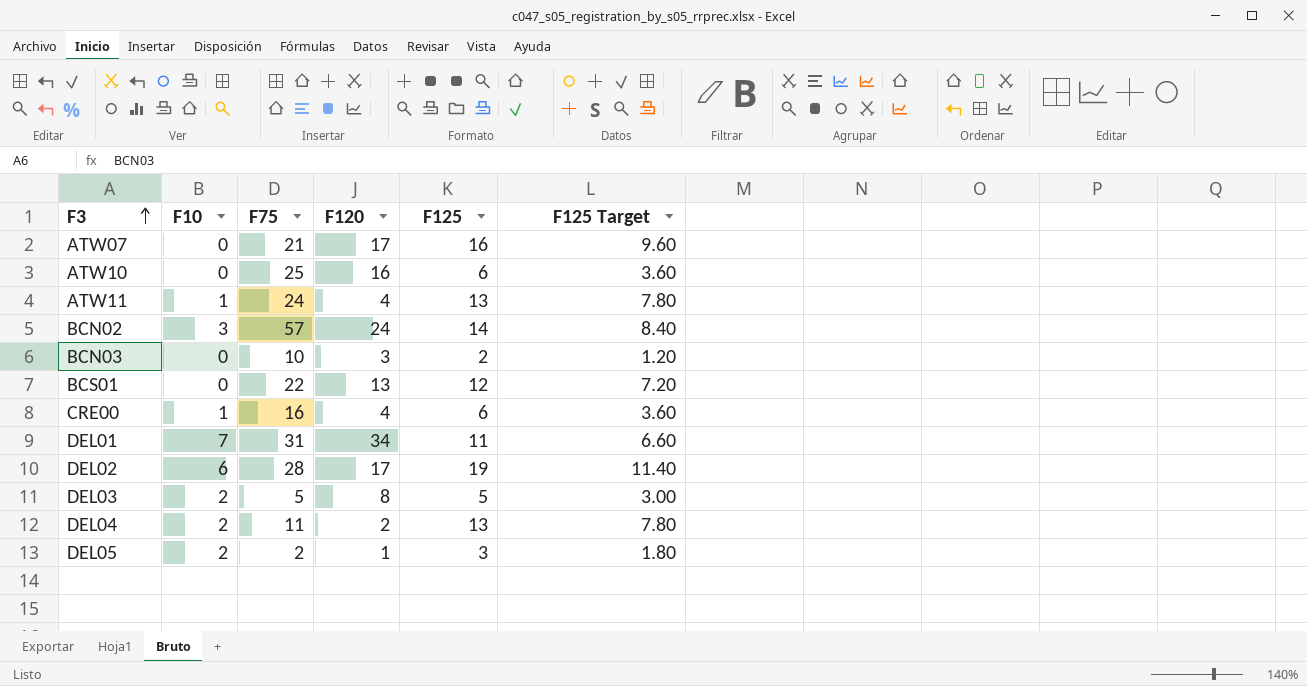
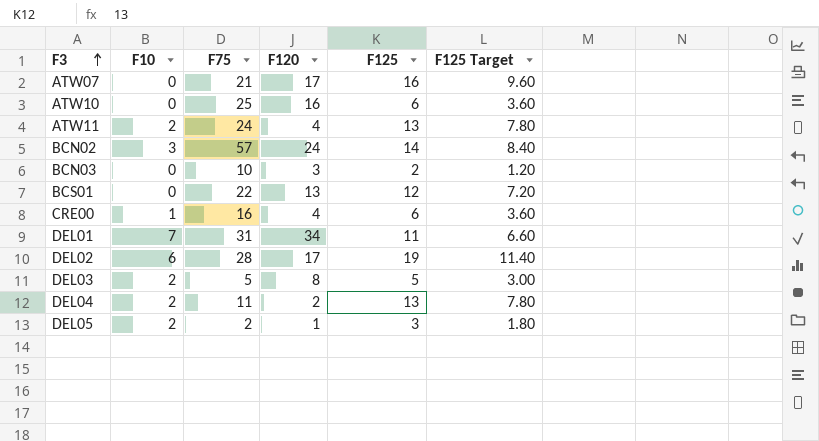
ATW11 | F10: 1 -> 2

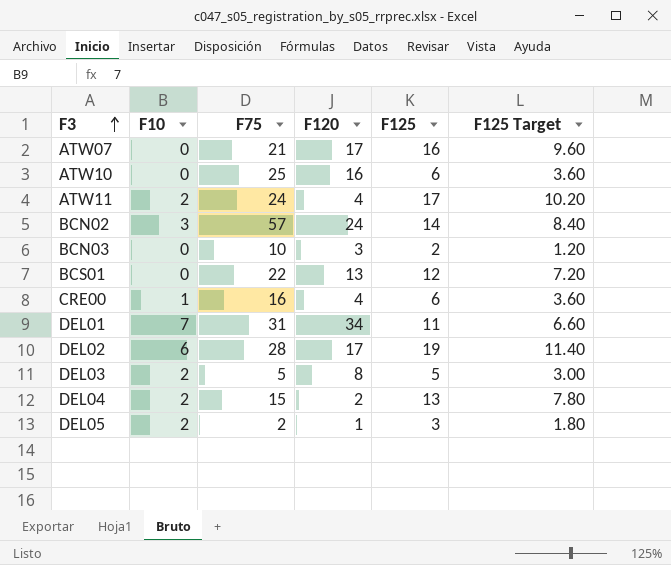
ATW11 | F125: 13 -> 17
ATW11 | F125 Target: 7.80 -> 10.20
DEL04 | F75: 11 -> 15

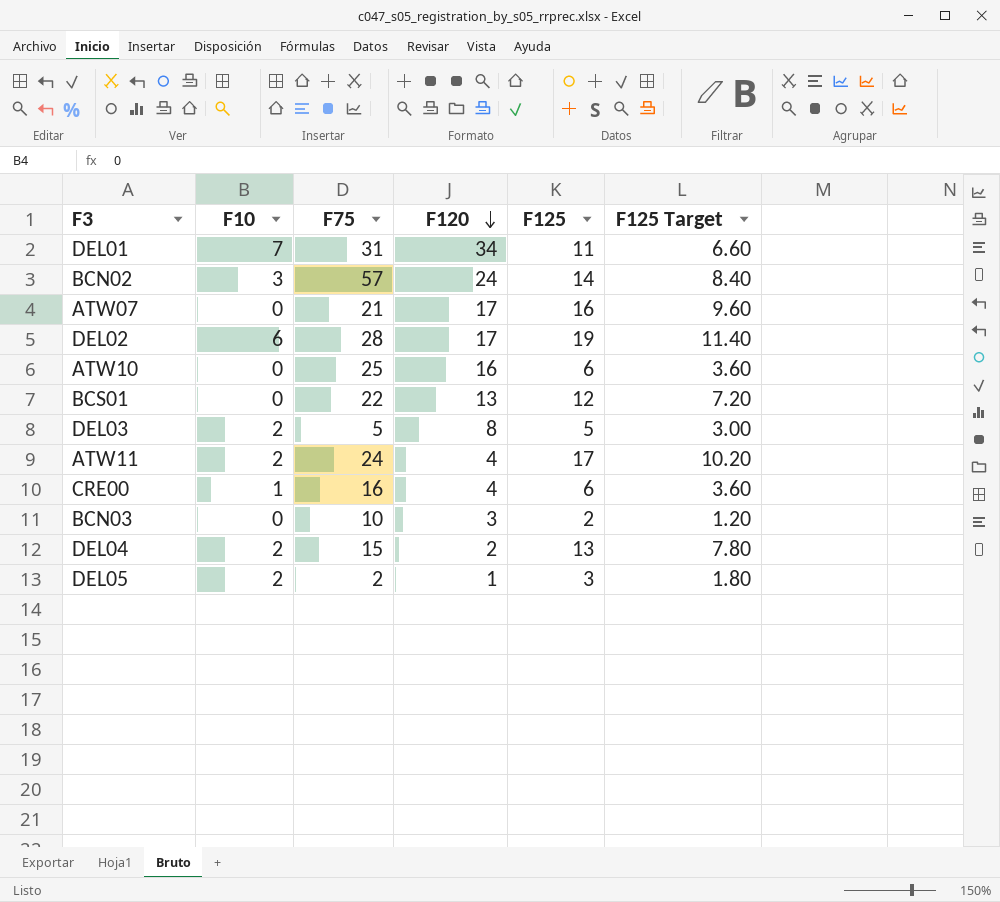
row order: F3 ascending -> F120 descending

